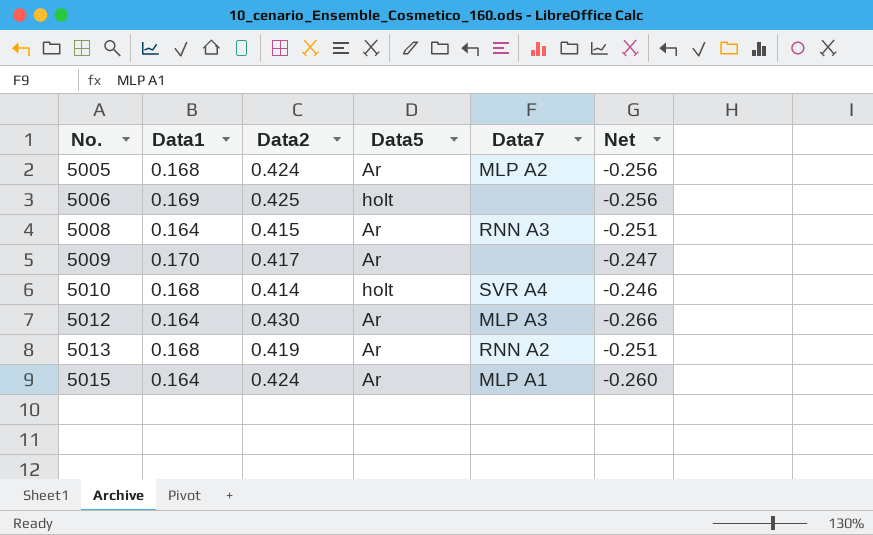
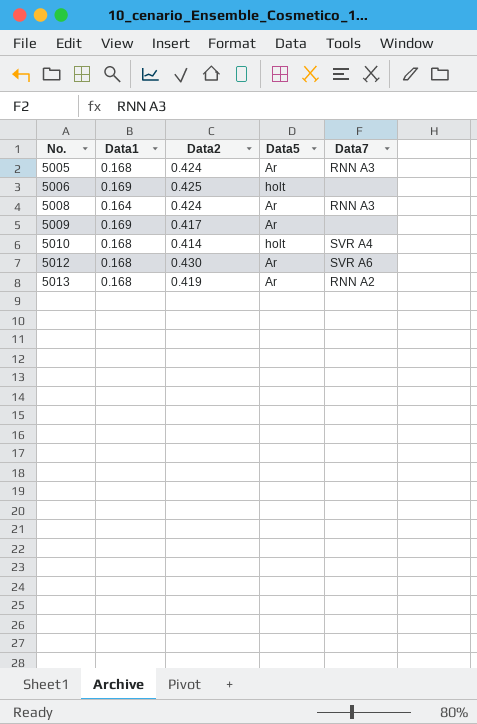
column Net | formula: [Data1] - [Data2] -> none
row 5015: 0.164 | 0.424 | Ar | MLP A1 | -0.260 -> none
5005 | Data7: MLP A2 -> RNN A3
5008 | Data2: 0.415 -> 0.424
5009 | Data1: 0.170 -> 0.169
5012 | Data1: 0.164 -> 0.168
5012 | Data7: MLP A3 -> SVR A6

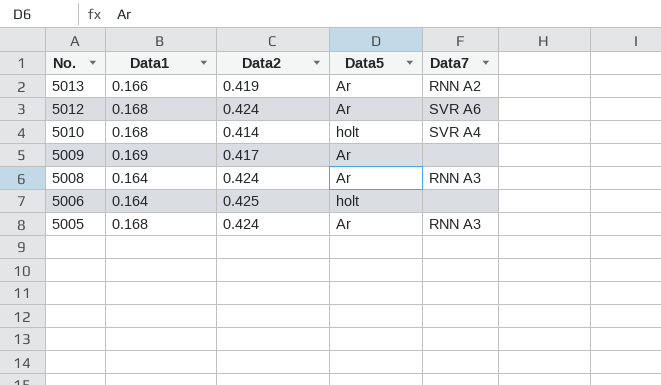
row order: No. ascending -> No. descending
5013 | Data1: 0.168 -> 0.166
5012 | Data2: 0.430 -> 0.424
5006 | Data1: 0.169 -> 0.164

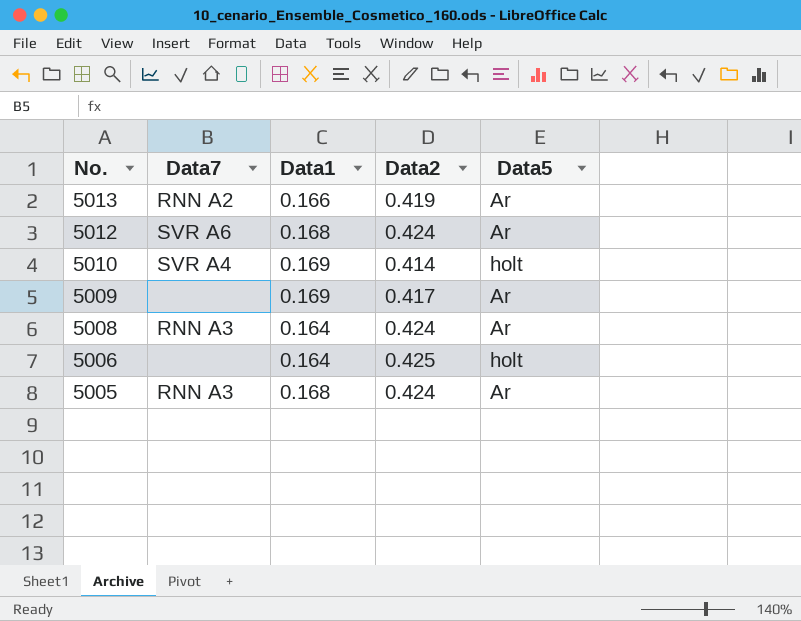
column Data7 | position: 5 -> 2
5010 | Data1: 0.168 -> 0.169

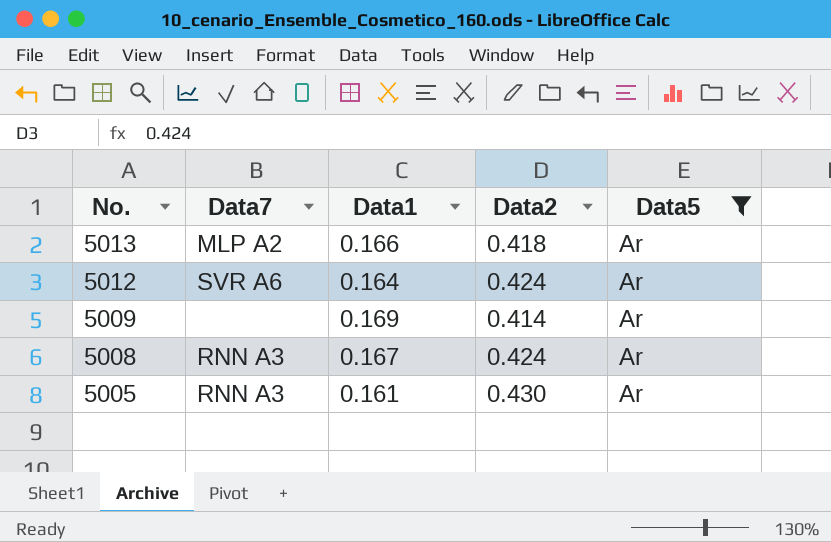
filter: none -> Data5 = Ar
5013 | Data7: RNN A2 -> MLP A2
5013 | Data2: 0.419 -> 0.418
5012 | Data1: 0.168 -> 0.164
5009 | Data2: 0.417 -> 0.414
5008 | Data1: 0.164 -> 0.167
5005 | Data1: 0.168 -> 0.161
5005 | Data2: 0.424 -> 0.430

